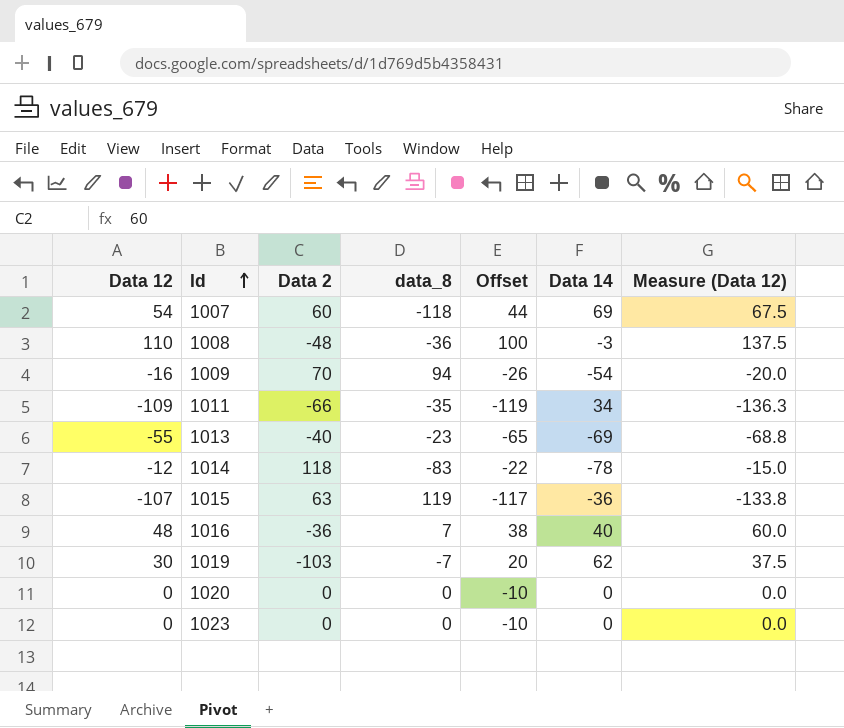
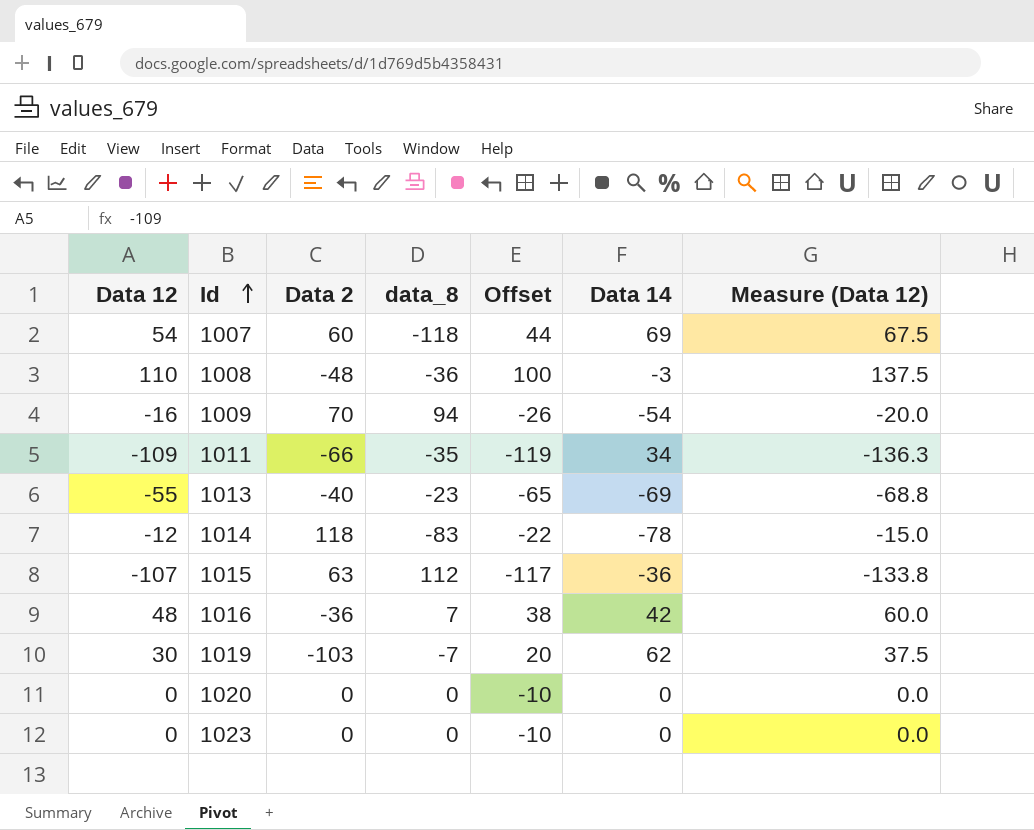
1015 | data_8: 119 -> 112
1016 | Data 14: 40 -> 42

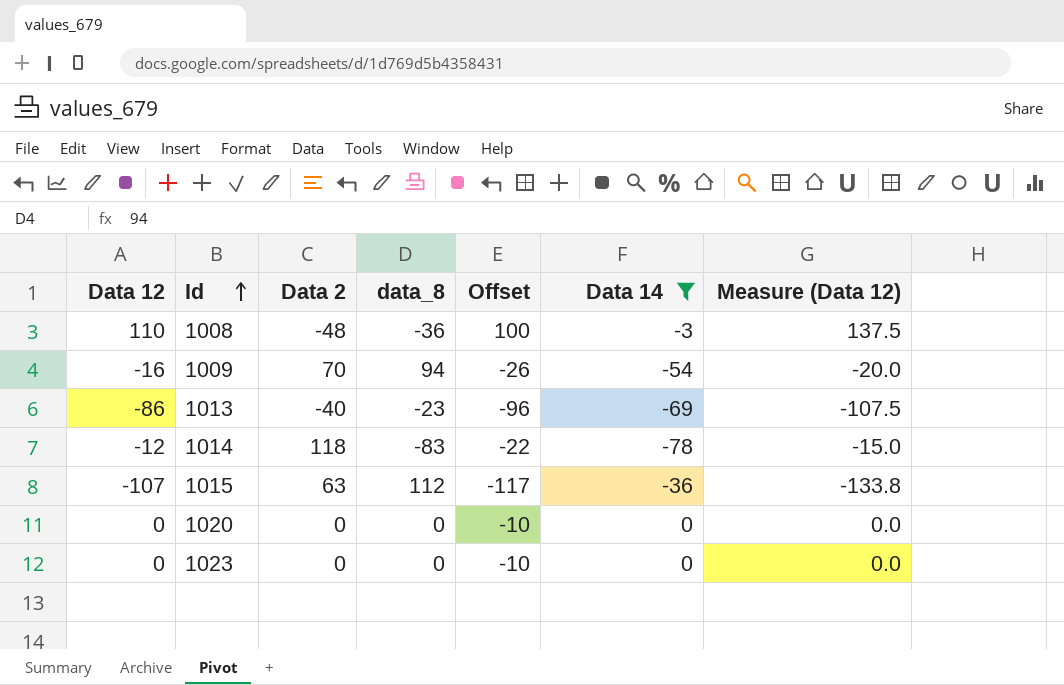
filter: none -> Data 14 <= 0
1013 | Data 12: -55 -> -86
1013 | Offset: -65 -> -96
1013 | Measure (Data 12): -68.8 -> -107.5

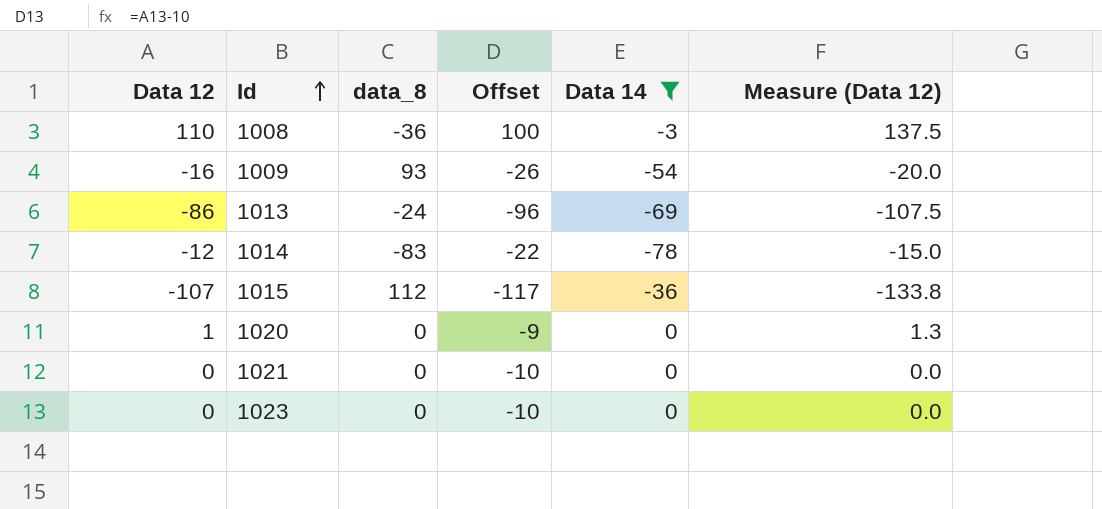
column Data 2 | position: 3 -> none
1009 | data_8: 94 -> 93
1013 | data_8: -23 -> -24
1020 | Data 12: 0 -> 1
1020 | Offset: -10 -> -9
1020 | Measure (Data 12): 0.0 -> 1.3
row 1021: none -> 0 | 0 | -10 | 0 | 0.0

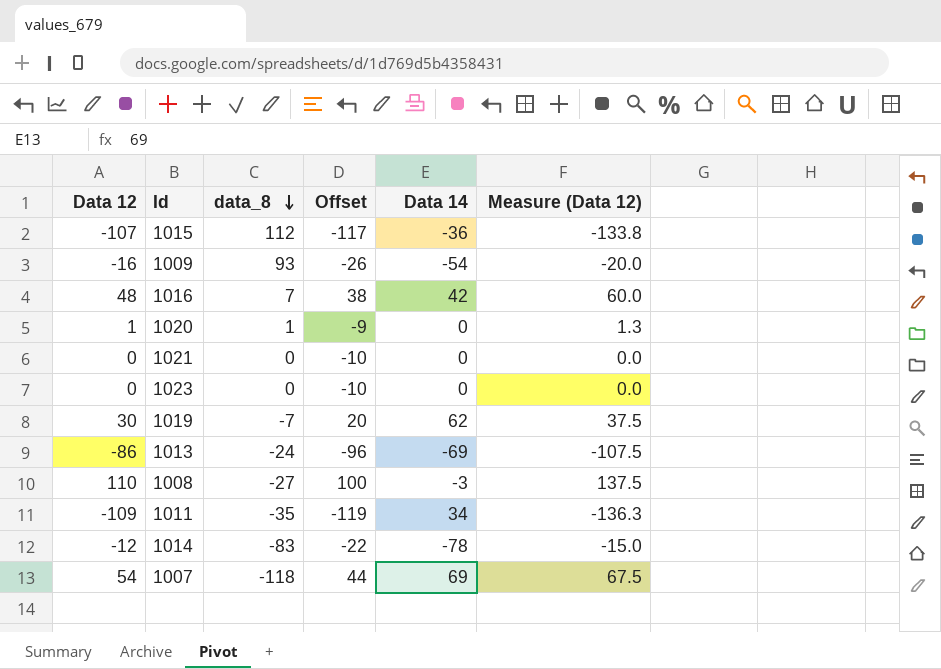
filter: Data 14 <= 0 -> none
row order: Id ascending -> data_8 descending
1020 | data_8: 0 -> 1
1008 | data_8: -36 -> -27

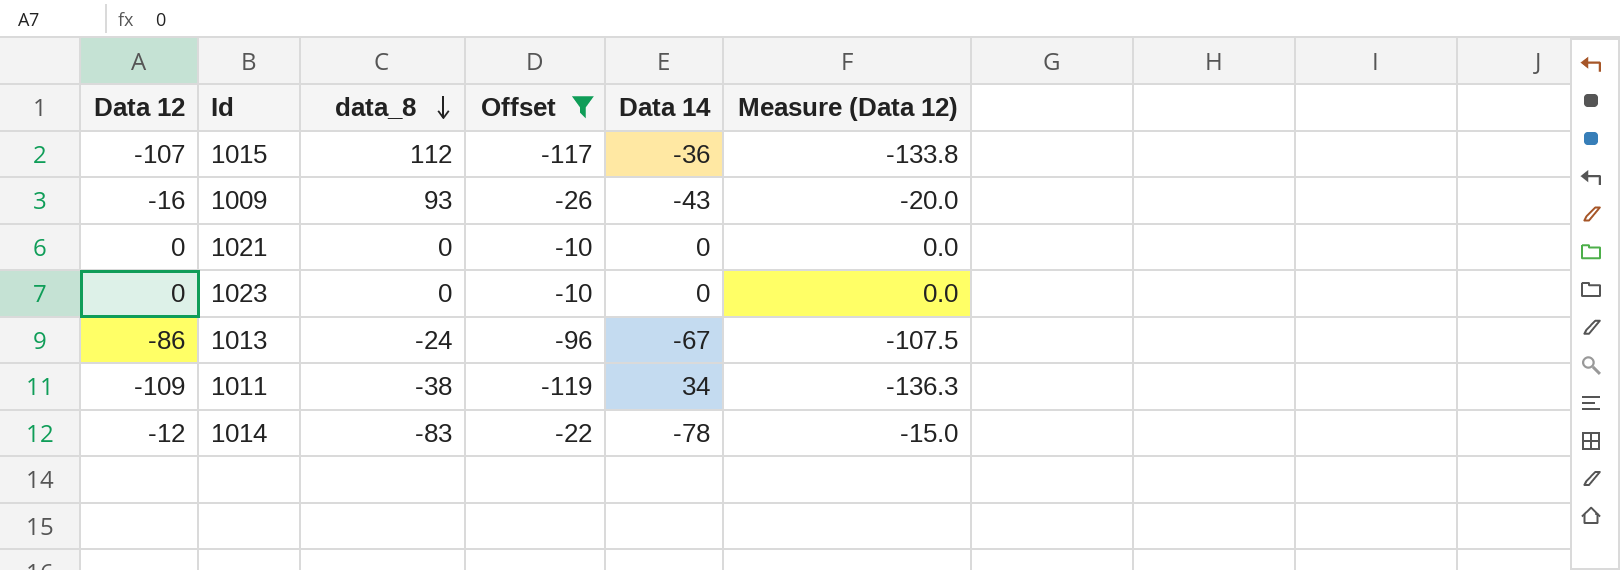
filter: none -> Offset <= -10
1009 | Data 14: -54 -> -43
1013 | Data 14: -69 -> -67
1011 | data_8: -35 -> -38

